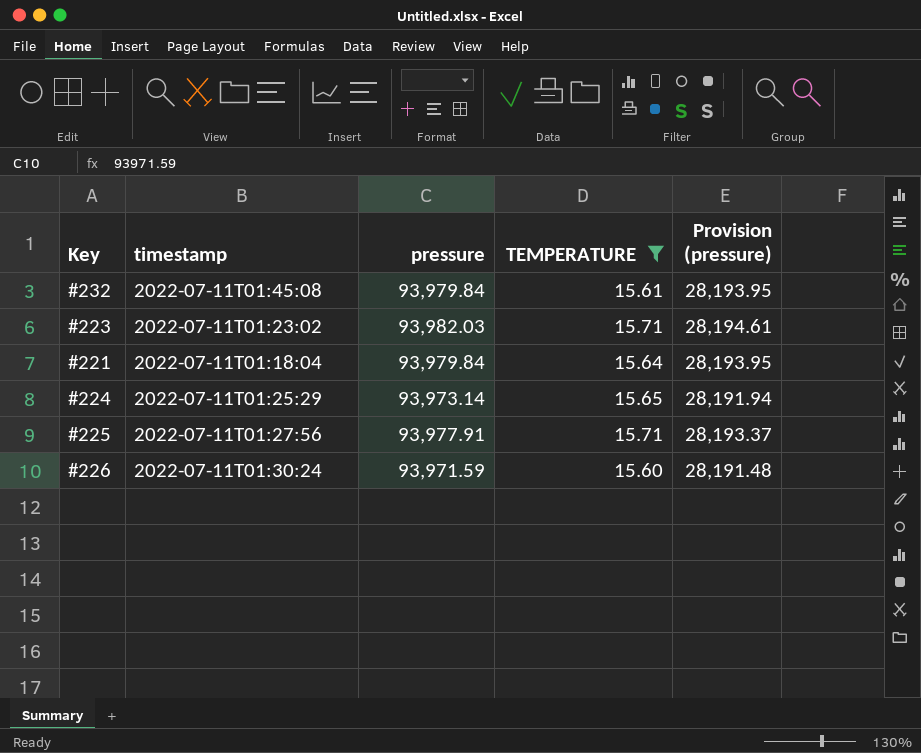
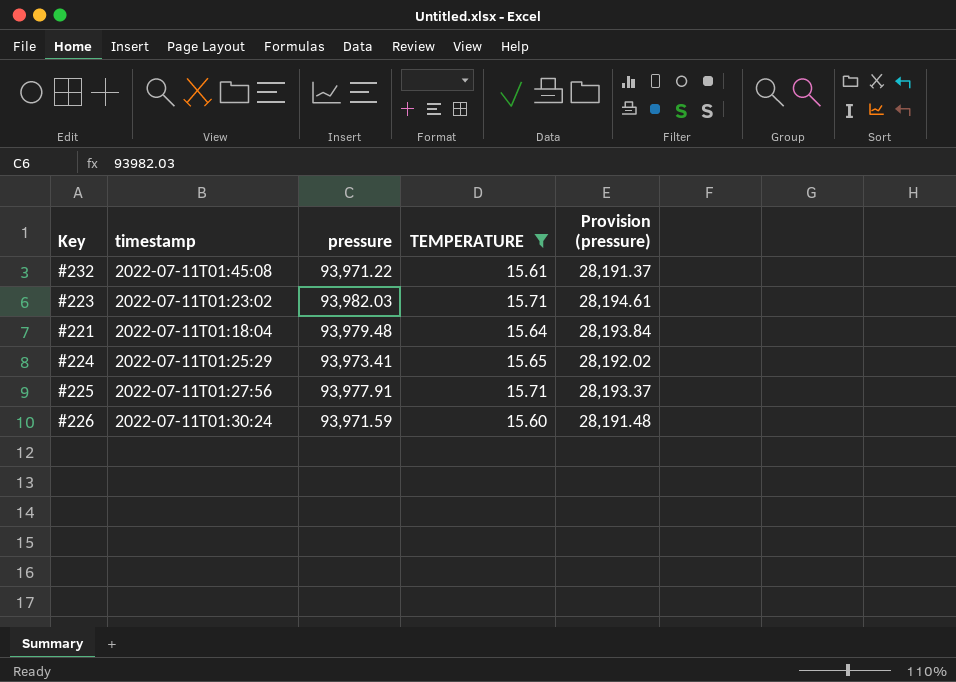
#232 | pressure: 93,979.84 -> 93,971.22
#232 | Provision (pressure): 28,193.95 -> 28,191.37
#221 | pressure: 93,979.84 -> 93,979.48
#221 | Provision (pressure): 28,193.95 -> 28,193.84
#224 | pressure: 93,973.14 -> 93,973.41
#224 | Provision (pressure): 28,191.94 -> 28,192.02

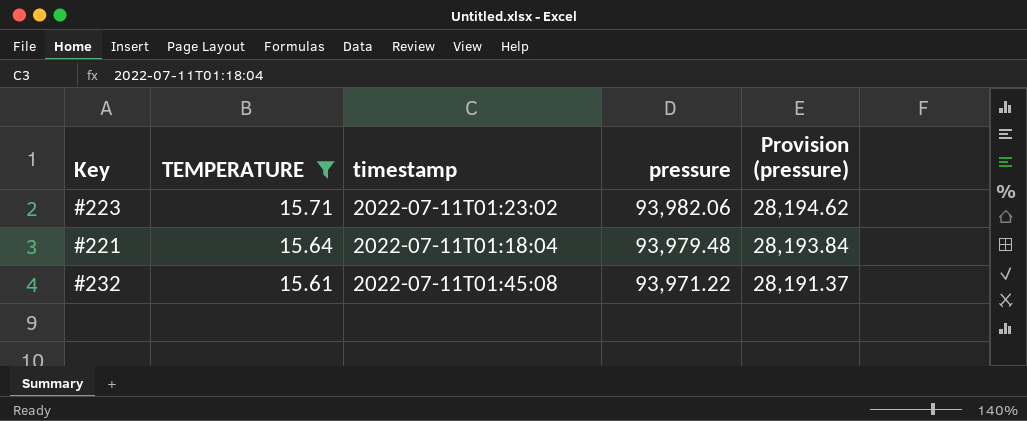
row order: none -> TEMPERATURE descending
column TEMPERATURE | position: 4 -> 2
row #224: 2022-07-11T01:25:29 | 93,973.41 | 15.65 | 28,192.02 -> none
row #225: 2022-07-11T01:27:56 | 93,977.91 | 15.71 | 28,193.37 -> none
row #226: 2022-07-11T01:30:24 | 93,971.59 | 15.60 | 28,191.48 -> none
#223 | pressure: 93,982.03 -> 93,982.06
#223 | Provision (pressure): 28,194.61 -> 28,194.62

